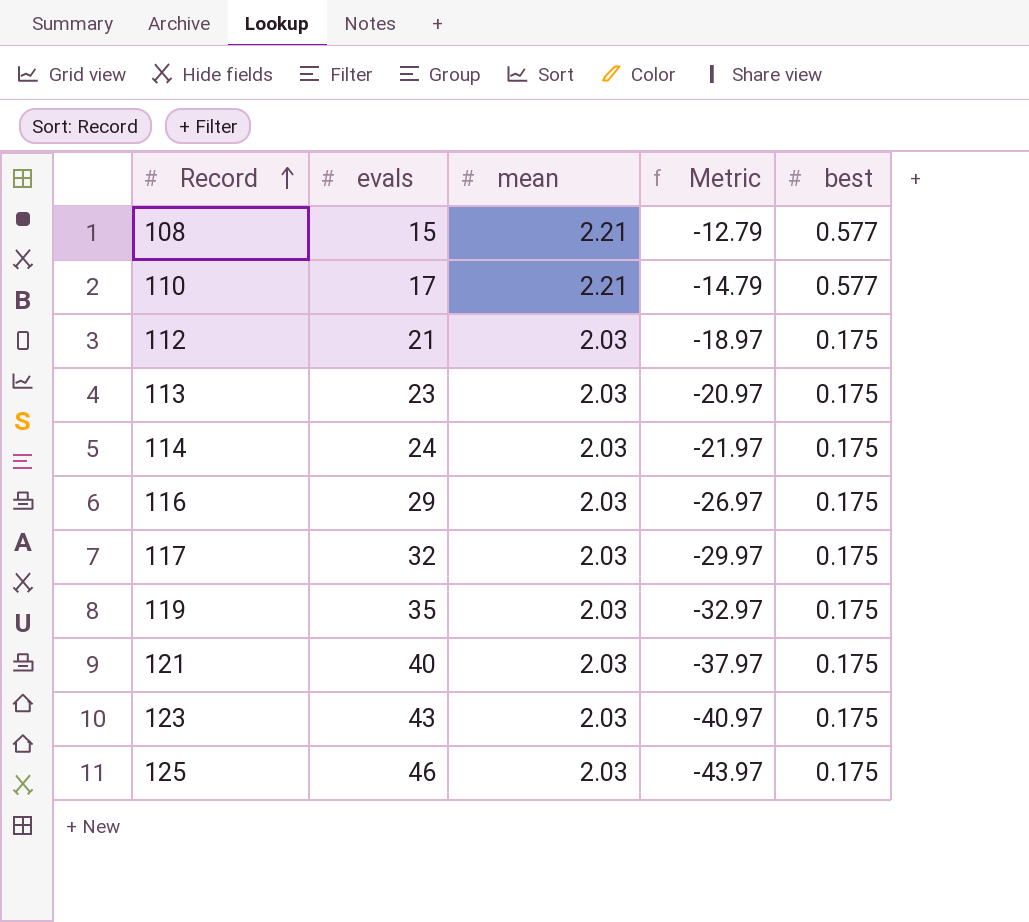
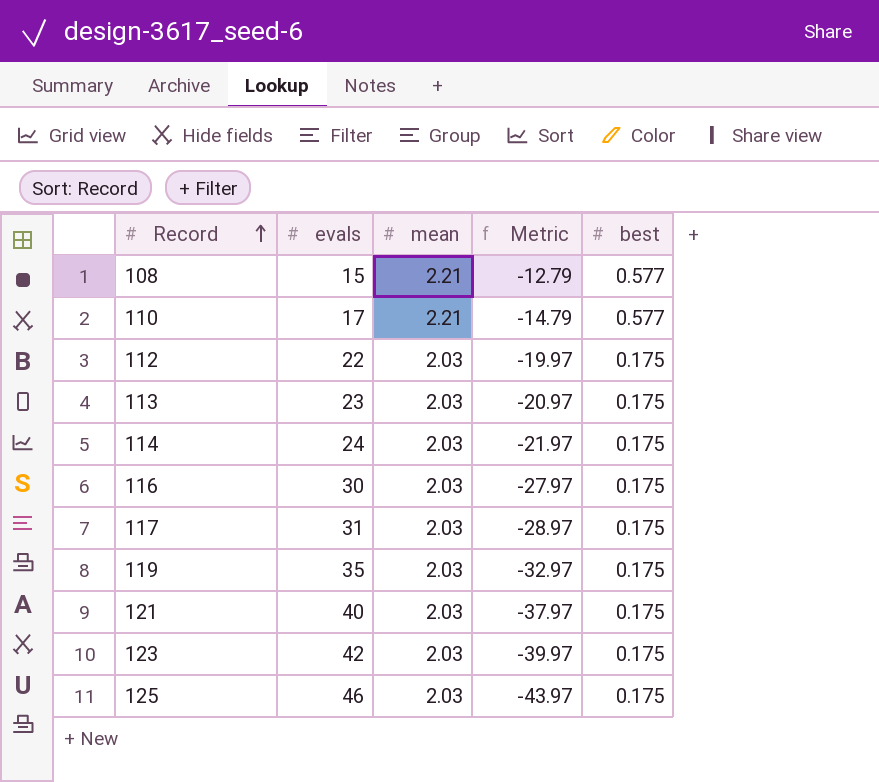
112 | evals: 21 -> 22
112 | Metric: -18.97 -> -19.97
116 | evals: 29 -> 30
116 | Metric: -26.97 -> -27.97
117 | evals: 32 -> 31
117 | Metric: -29.97 -> -28.97
123 | evals: 43 -> 42
123 | Metric: -40.97 -> -39.97

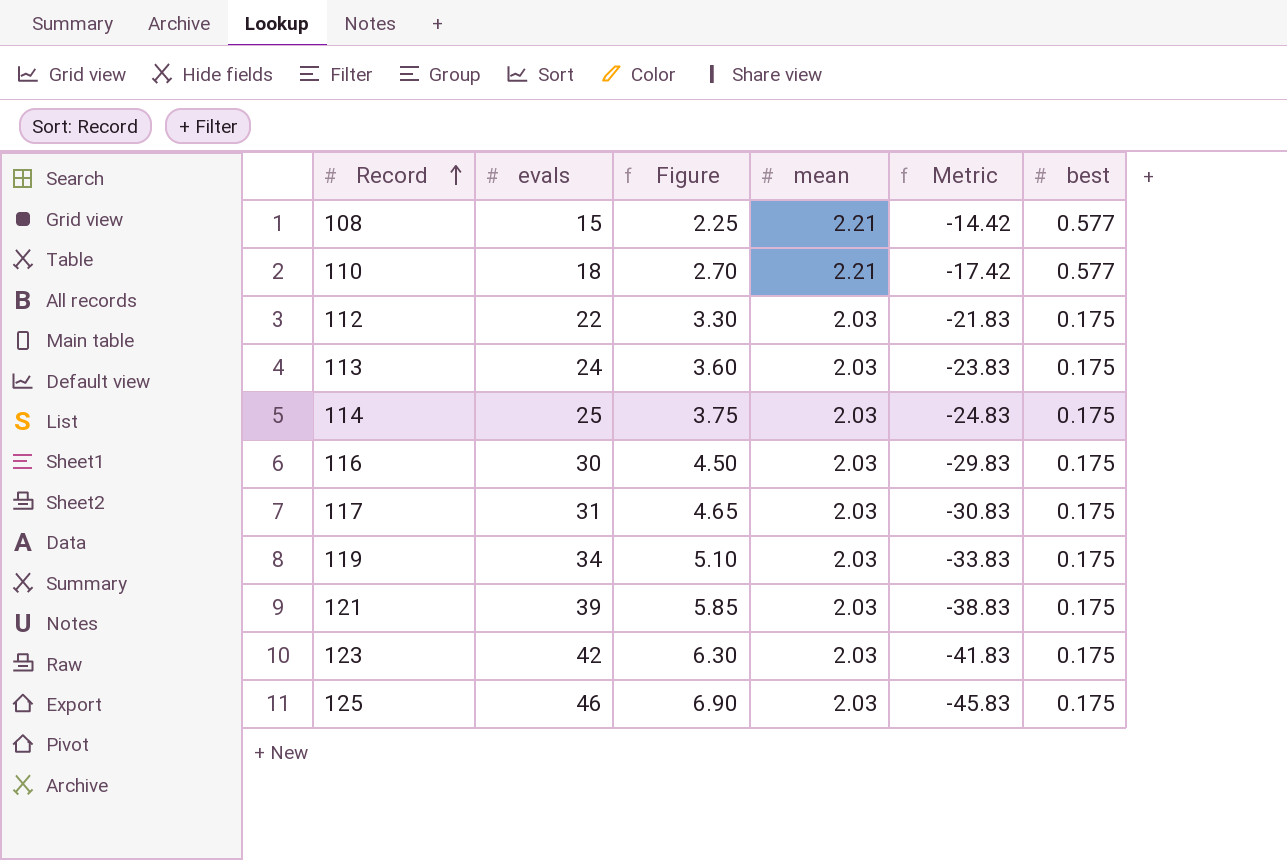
column Figure | formula: none -> [evals] * 0.15
column Metric | formula: [mean] - [evals] -> [best] - [evals]
110 | evals: 17 -> 18
113 | evals: 23 -> 24
114 | evals: 24 -> 25
119 | evals: 35 -> 34
121 | evals: 40 -> 39

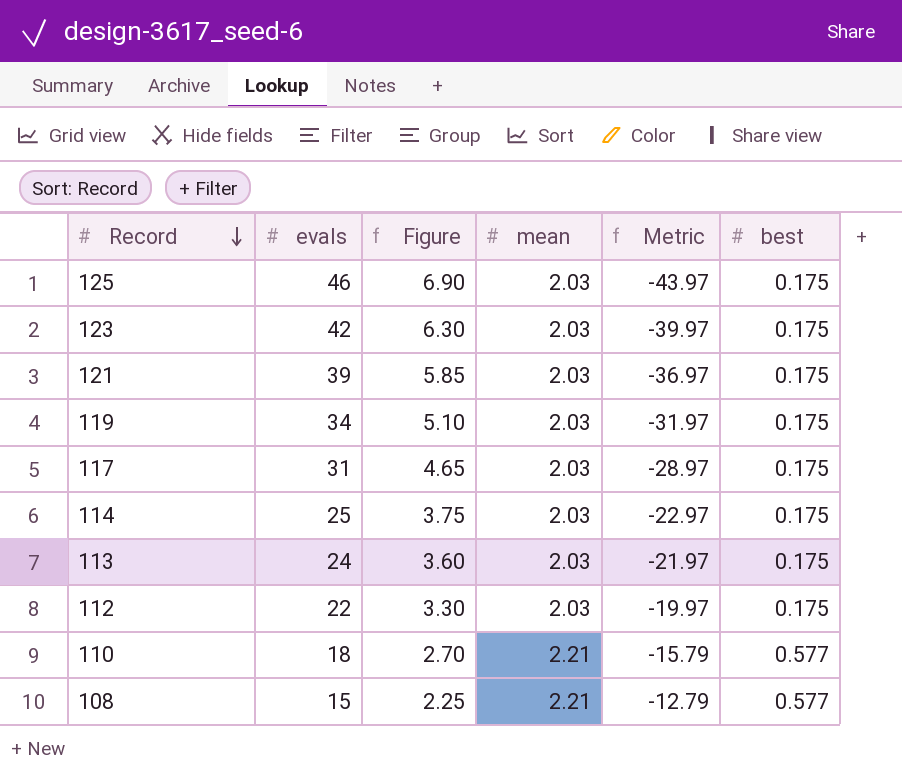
row order: Record ascending -> Record descending
column Metric | formula: [best] - [evals] -> [mean] - [evals]
row 116: 30 | 4.50 | 2.03 | -29.83 | 0.175 -> none

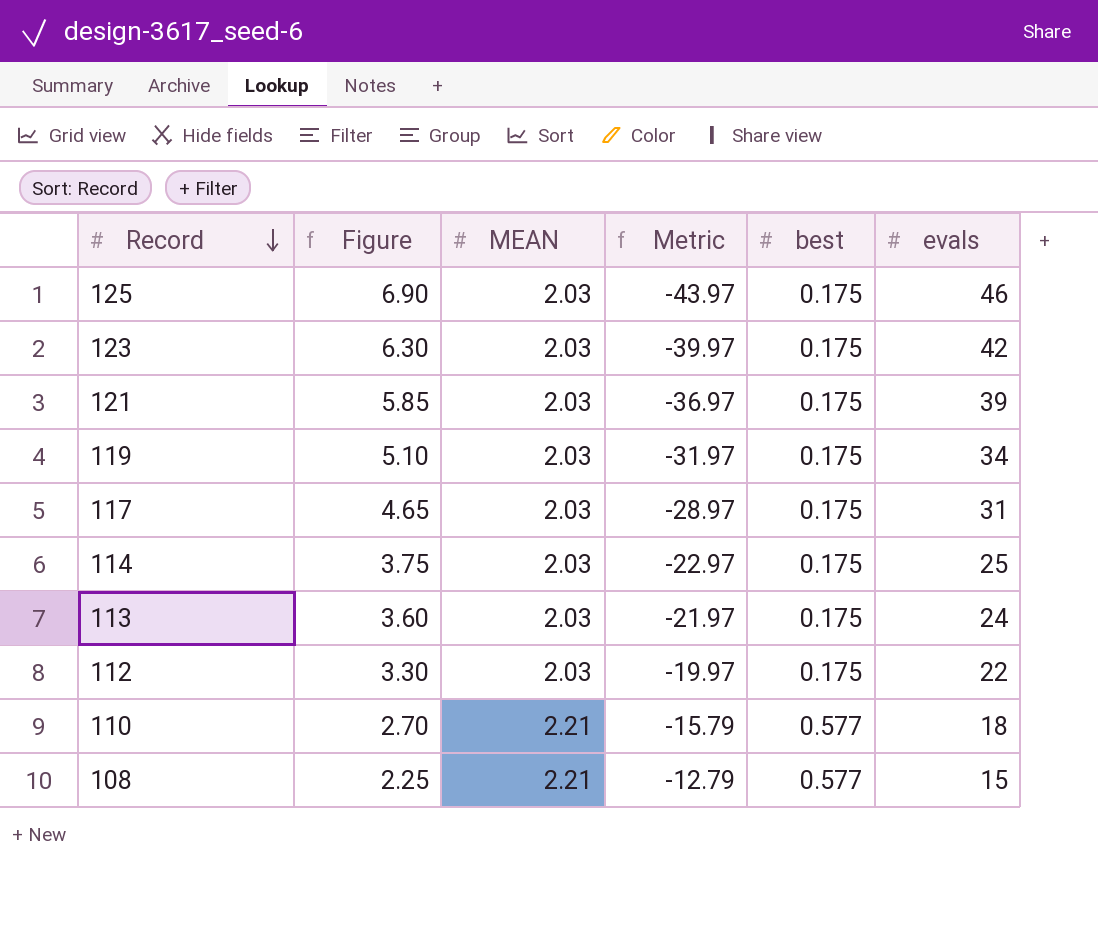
column name: mean -> MEAN
column evals | position: 2 -> 6

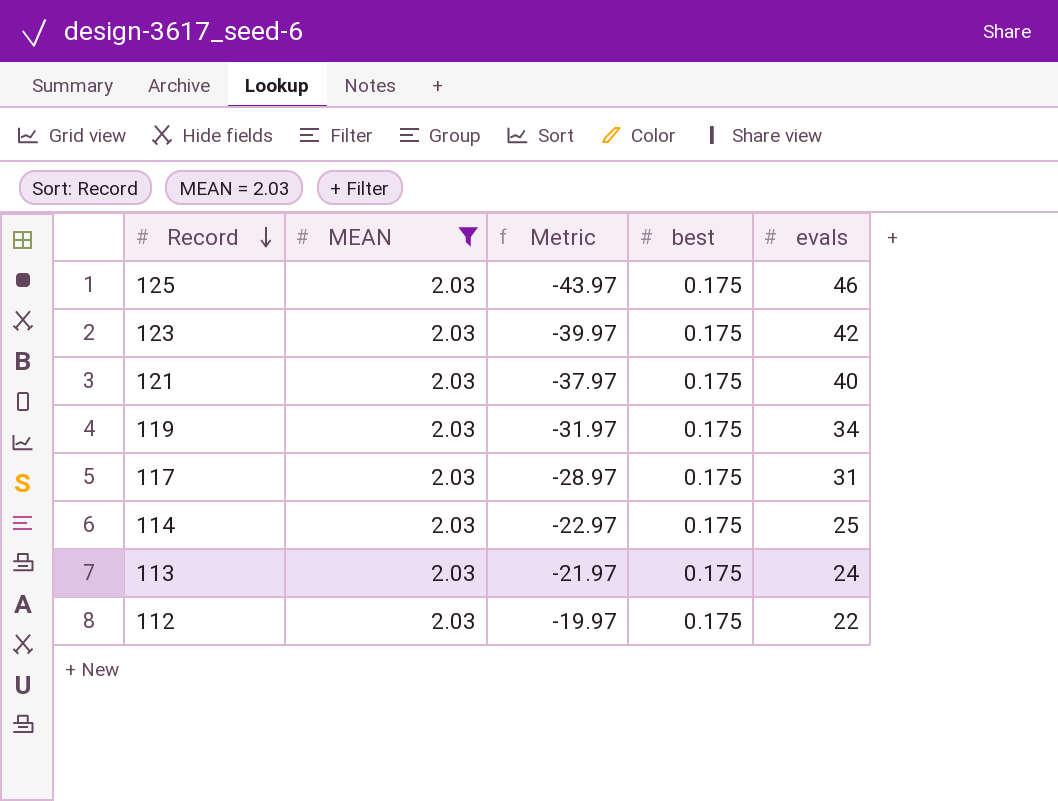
filter: none -> MEAN = 2.03
column Figure | formula: [evals] * 0.15 -> none
121 | Metric: -36.97 -> -37.97
121 | evals: 39 -> 40

